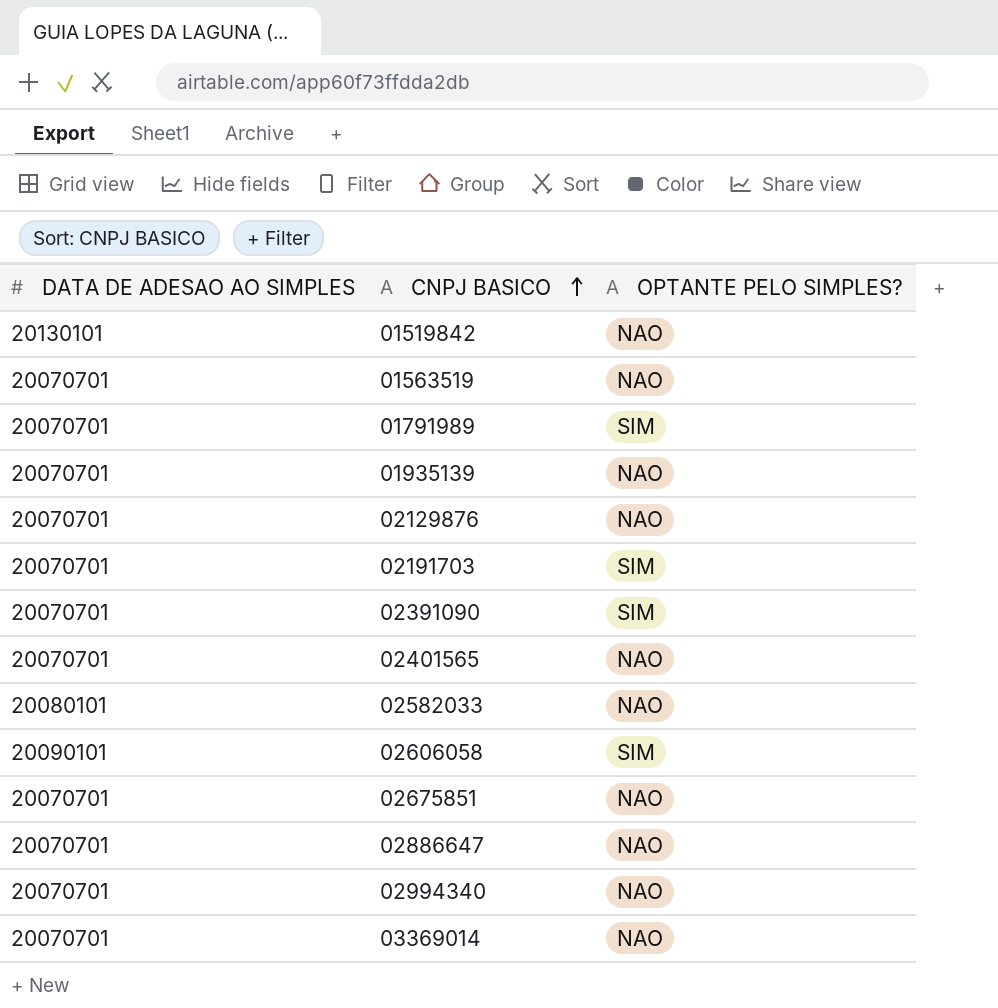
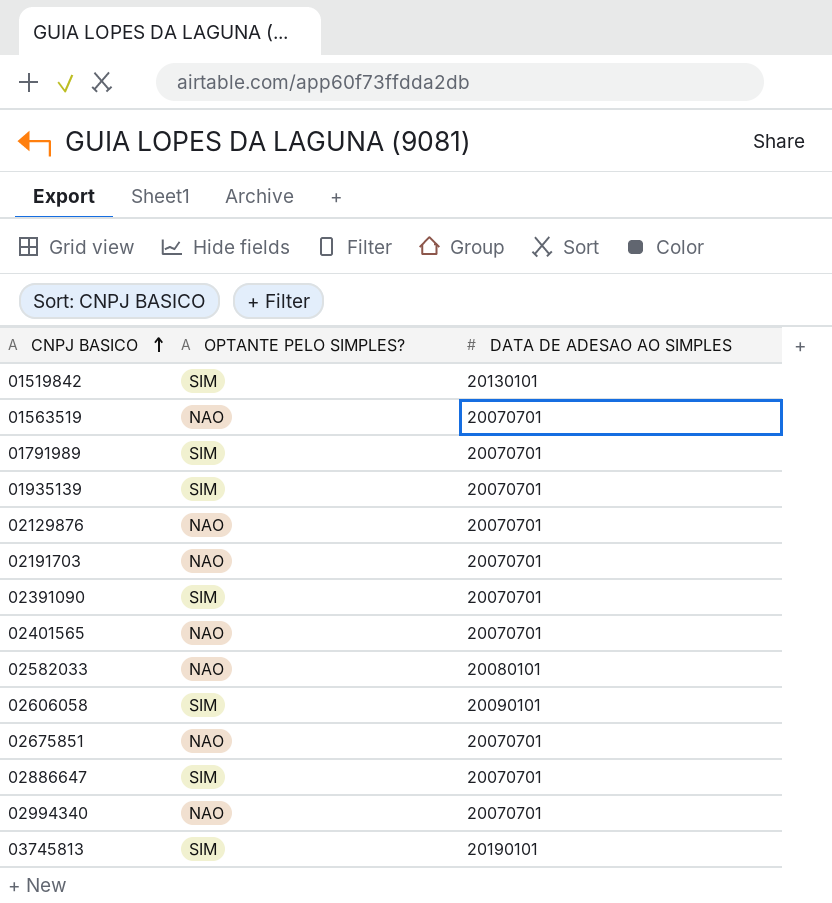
column DATA DE ADESAO AO SIMPLES | position: 1 -> 3
row 03369014: 20070701 | NAO -> none
01519842 | OPTANTE PELO SIMPLES?: NAO -> SIM
01935139 | OPTANTE PELO SIMPLES?: NAO -> SIM
02191703 | OPTANTE PELO SIMPLES?: SIM -> NAO
02886647 | OPTANTE PELO SIMPLES?: NAO -> SIM
row 03745813: none -> SIM | 20190101

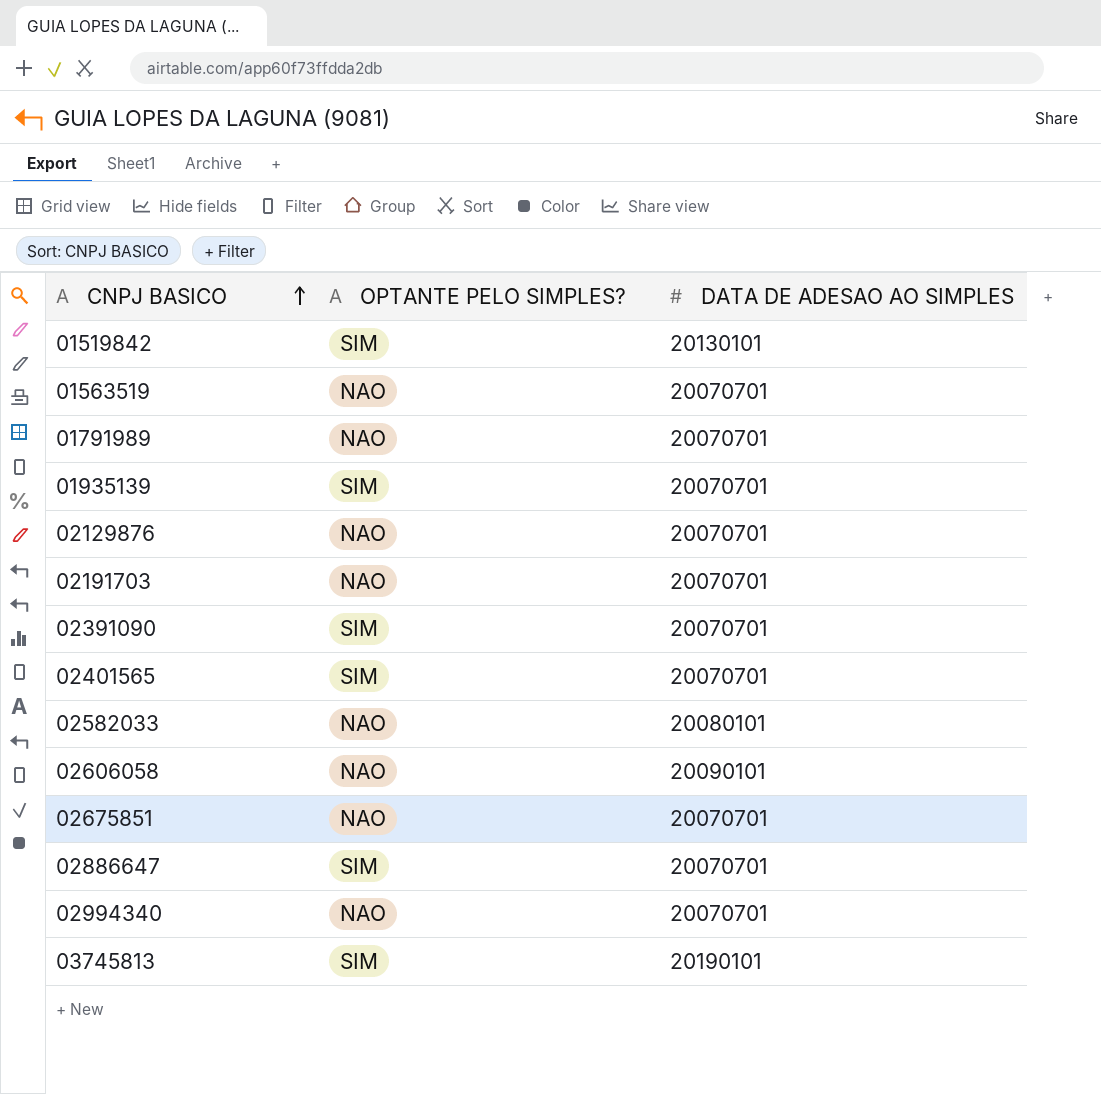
01791989 | OPTANTE PELO SIMPLES?: SIM -> NAO
02401565 | OPTANTE PELO SIMPLES?: NAO -> SIM
02606058 | OPTANTE PELO SIMPLES?: SIM -> NAO

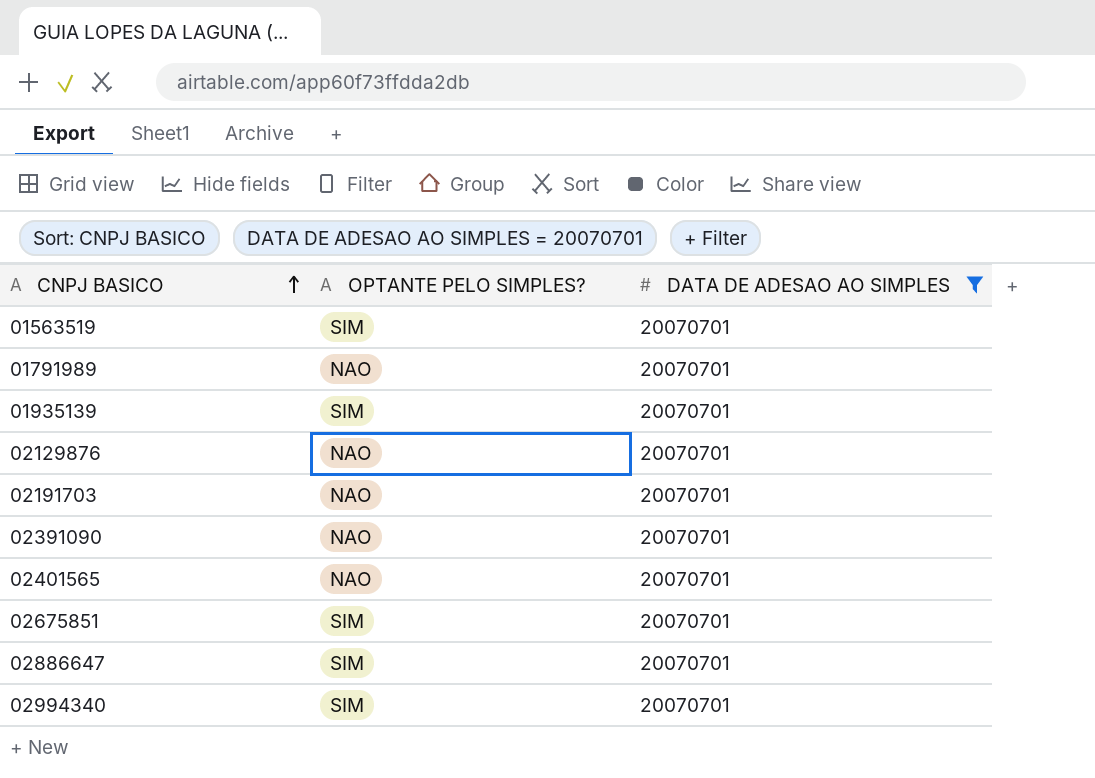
filter: none -> DATA DE ADESAO AO SIMPLES = 20070701
01563519 | OPTANTE PELO SIMPLES?: NAO -> SIM
02391090 | OPTANTE PELO SIMPLES?: SIM -> NAO
02401565 | OPTANTE PELO SIMPLES?: SIM -> NAO
02675851 | OPTANTE PELO SIMPLES?: NAO -> SIM
02994340 | OPTANTE PELO SIMPLES?: NAO -> SIM

